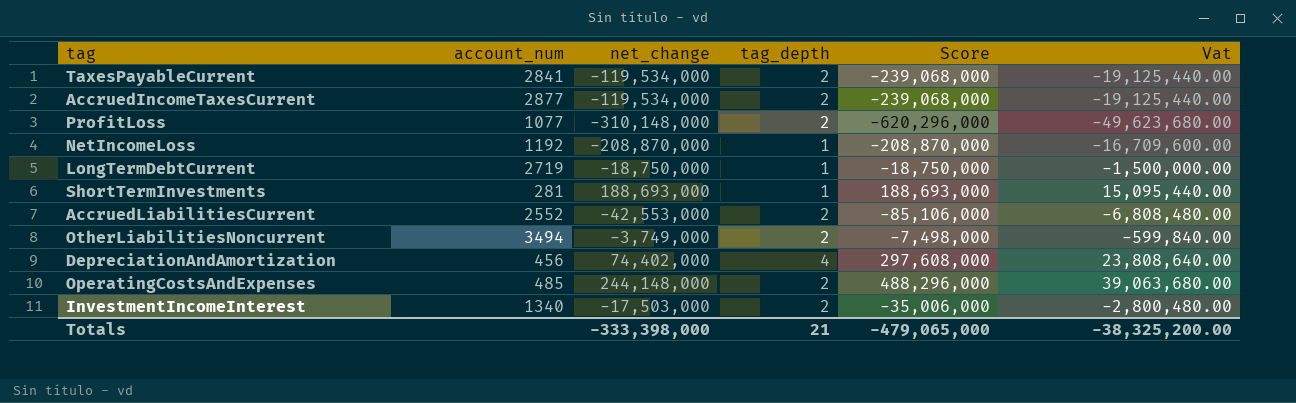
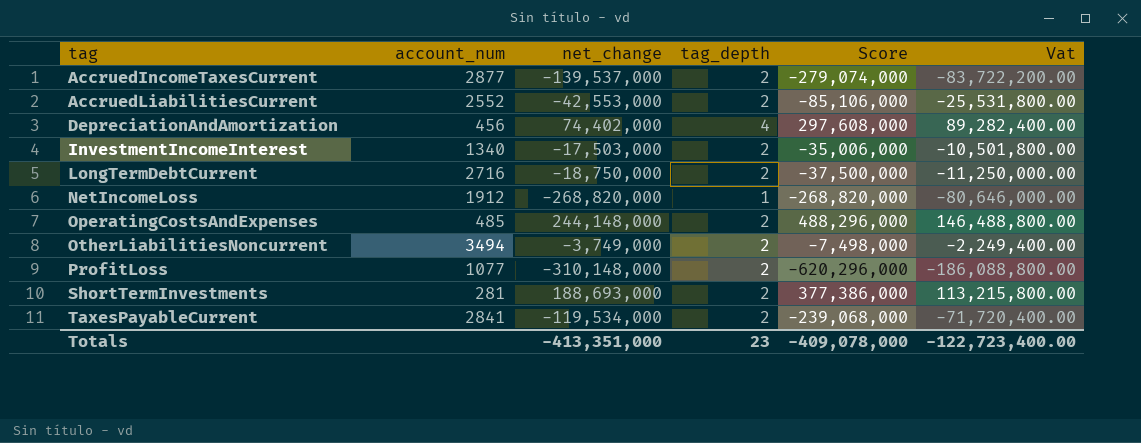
row order: none -> tag ascending
column Vat | formula: [Score] * 0.08 -> [Score] * 0.3
AccruedIncomeTaxesCurrent | net_change: -119,534,000 -> -139,537,000
AccruedIncomeTaxesCurrent | Score: -239,068,000 -> -279,074,000
LongTermDebtCurrent | account_num: 2719 -> 2716
LongTermDebtCurrent | tag_depth: 1 -> 2
LongTermDebtCurrent | Score: -18,750,000 -> -37,500,000
NetIncomeLoss | account_num: 1192 -> 1912
NetIncomeLoss | net_change: -208,870,000 -> -268,820,000
NetIncomeLoss | Score: -208,870,000 -> -268,820,000
ShortTermInvestments | tag_depth: 1 -> 2
ShortTermInvestments | Score: 188,693,000 -> 377,386,000
Totals | net_change: -333,398,000 -> -413,351,000
Totals | tag_depth: 21 -> 23
Totals | Score: -479,065,000 -> -409,078,000
Totals | Vat: -38,325,200.00 -> -122,723,400.00

